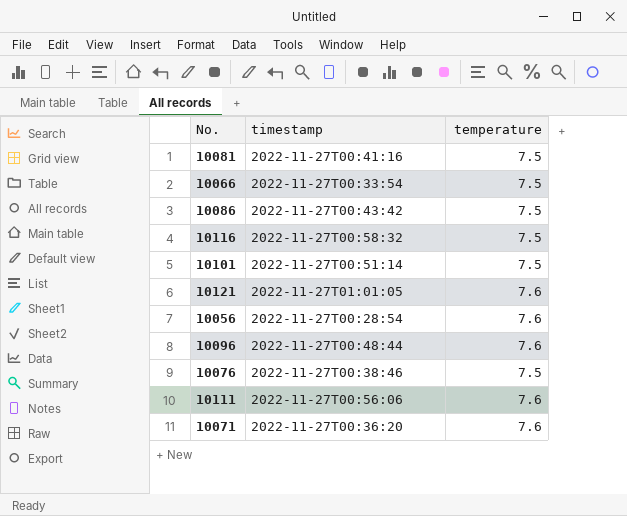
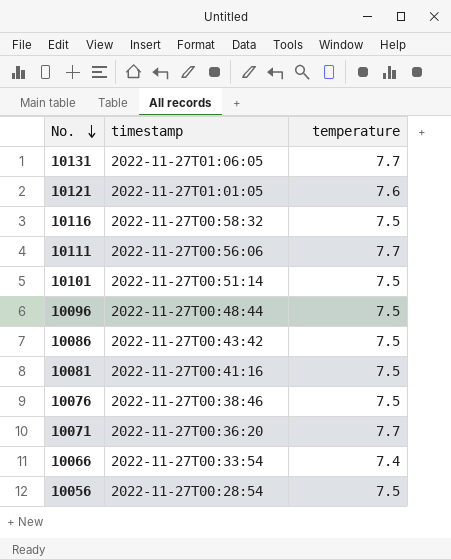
row order: none -> No. descending
row 10131: none -> 2022-11-27T01:06:05 | 7.7
10111 | temperature: 7.6 -> 7.7
10096 | temperature: 7.6 -> 7.5
10071 | temperature: 7.6 -> 7.7
10066 | temperature: 7.5 -> 7.4
10056 | temperature: 7.6 -> 7.5

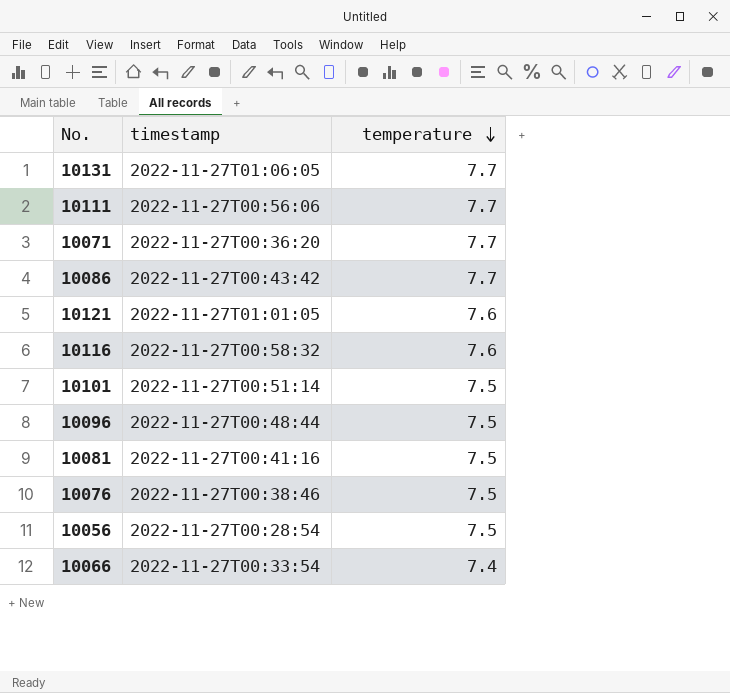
row order: No. descending -> temperature descending
10086 | temperature: 7.5 -> 7.7
10116 | temperature: 7.5 -> 7.6

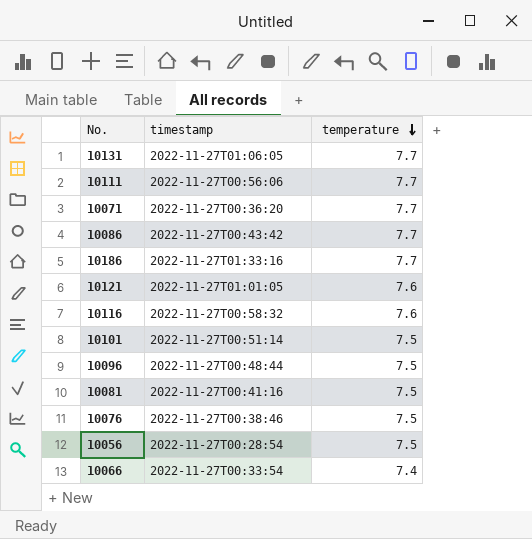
row 10186: none -> 2022-11-27T01:33:16 | 7.7

